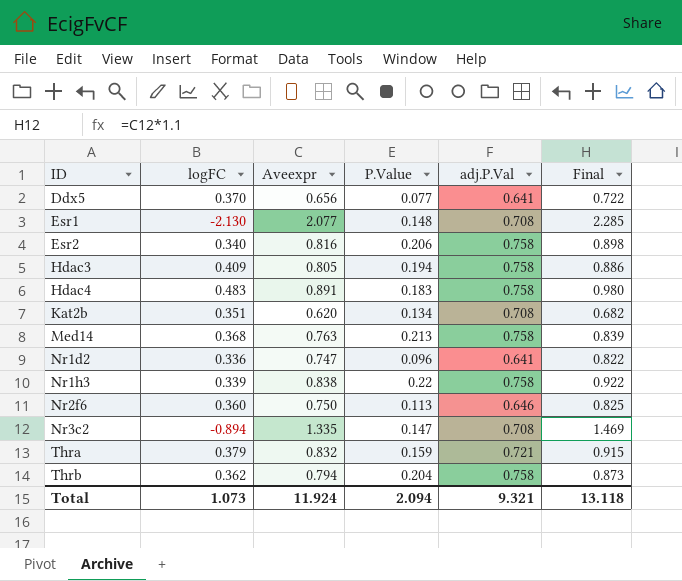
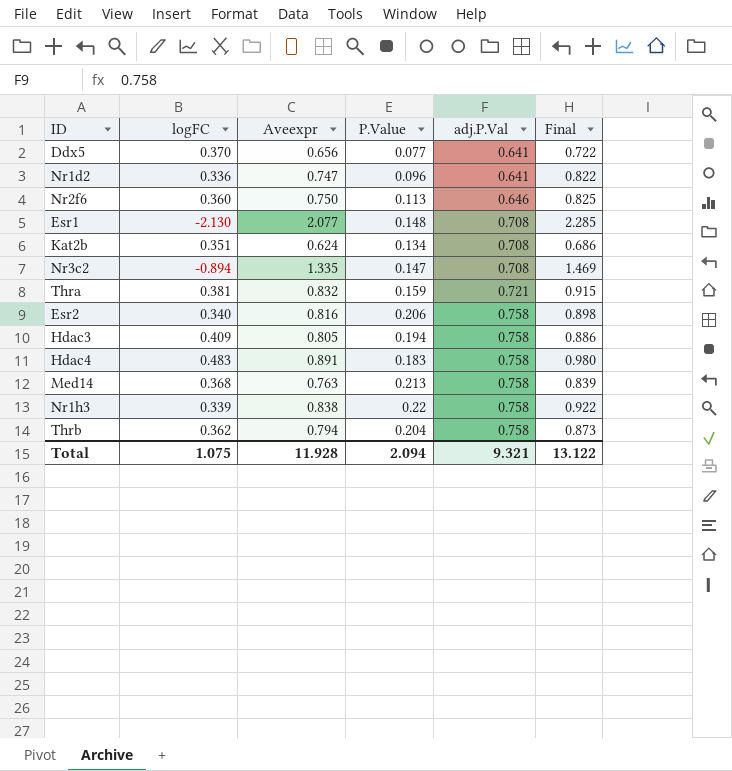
row order: ID ascending -> adj.P.Val ascending
Kat2b | Aveexpr: 0.620 -> 0.624
Kat2b | Final: 0.682 -> 0.686
Thra | logFC: 0.379 -> 0.381
Total | logFC: 1.073 -> 1.075
Total | Aveexpr: 11.924 -> 11.928
Total | Final: 13.118 -> 13.122

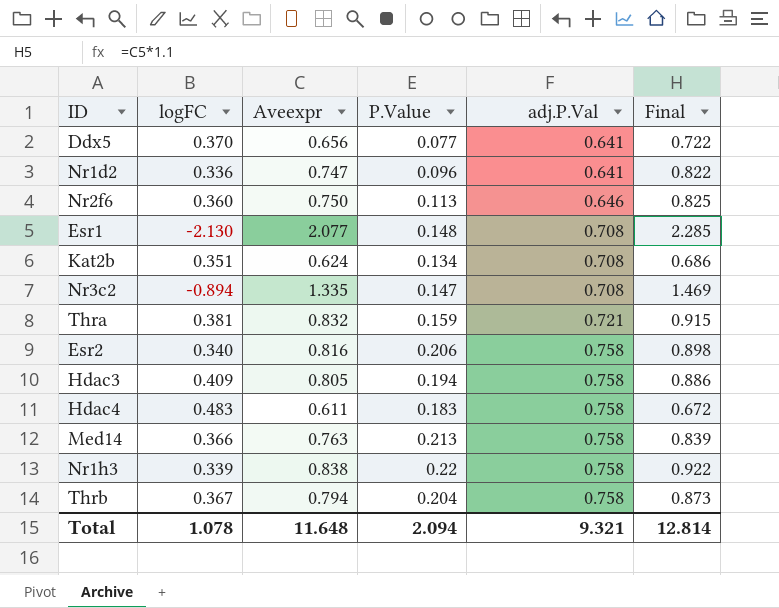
Hdac4 | Aveexpr: 0.891 -> 0.611
Hdac4 | Final: 0.980 -> 0.672
Med14 | logFC: 0.368 -> 0.366
Thrb | logFC: 0.362 -> 0.367
Total | logFC: 1.075 -> 1.078
Total | Aveexpr: 11.928 -> 11.648
Total | Final: 13.122 -> 12.814

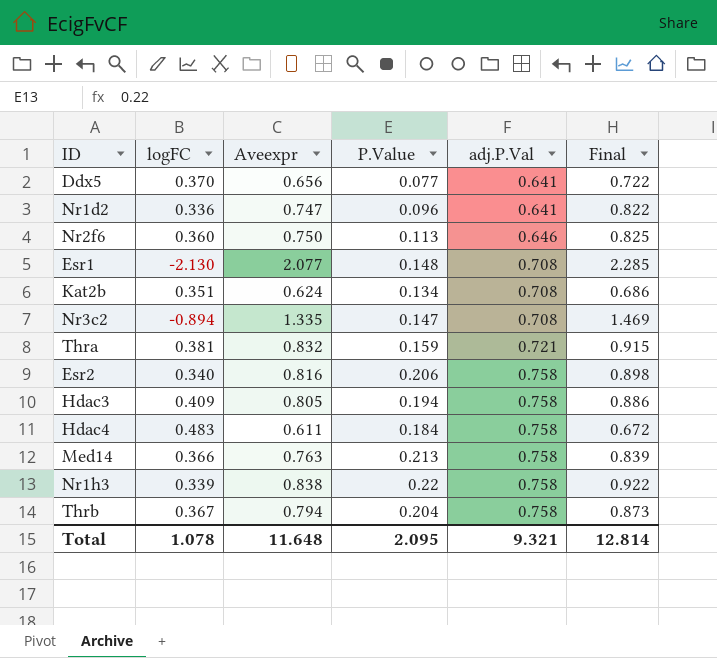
Hdac4 | P.Value: 0.183 -> 0.184
Total | P.Value: 2.094 -> 2.095

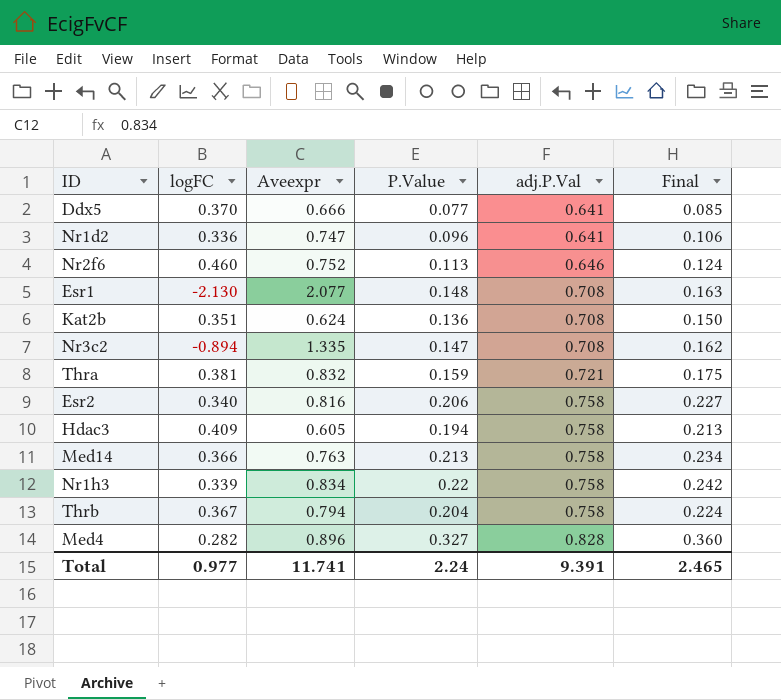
column Final | formula: [Aveexpr] * 1.1 -> [P.Value] * 1.1
row Hdac4: 0.483 | 0.611 | 0.184 | 0.758 | 0.672 -> none
Ddx5 | Aveexpr: 0.656 -> 0.666
Nr2f6 | logFC: 0.360 -> 0.460
Nr2f6 | Aveexpr: 0.750 -> 0.752
Kat2b | P.Value: 0.134 -> 0.136
Hdac3 | Aveexpr: 0.805 -> 0.605
Nr1h3 | Aveexpr: 0.838 -> 0.834
row Med4: none -> 0.282 | 0.896 | 0.327 | 0.828 | 0.360
Total | logFC: 1.078 -> 0.977
Total | Aveexpr: 11.648 -> 11.741
Total | P.Value: 2.095 -> 2.24
Total | adj.P.Val: 9.321 -> 9.391
Total | Final: 12.814 -> 2.465

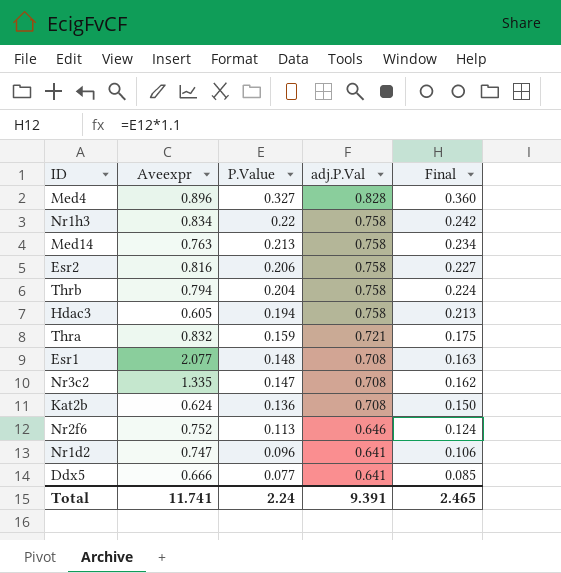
row order: adj.P.Val ascending -> P.Value descending
column logFC | position: 2 -> none

